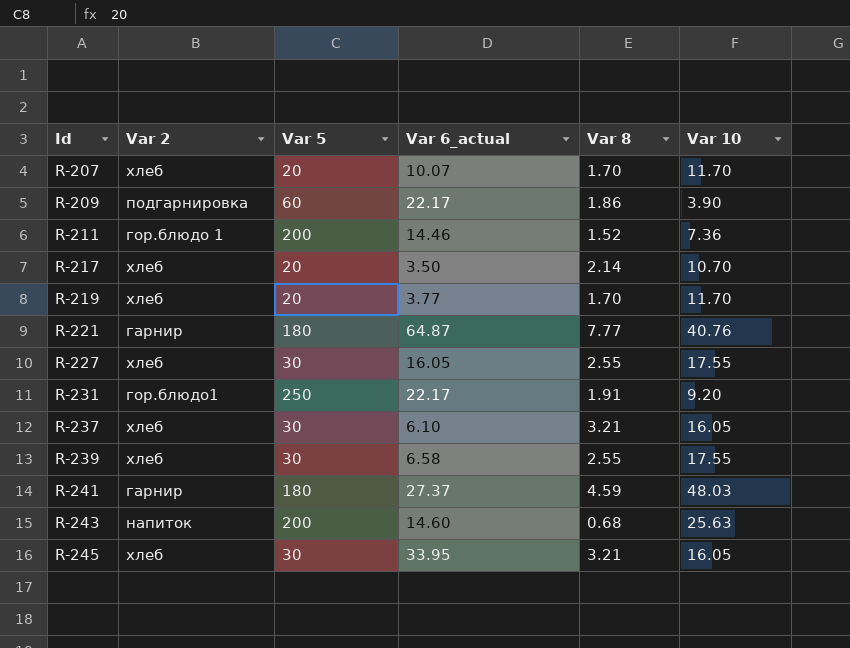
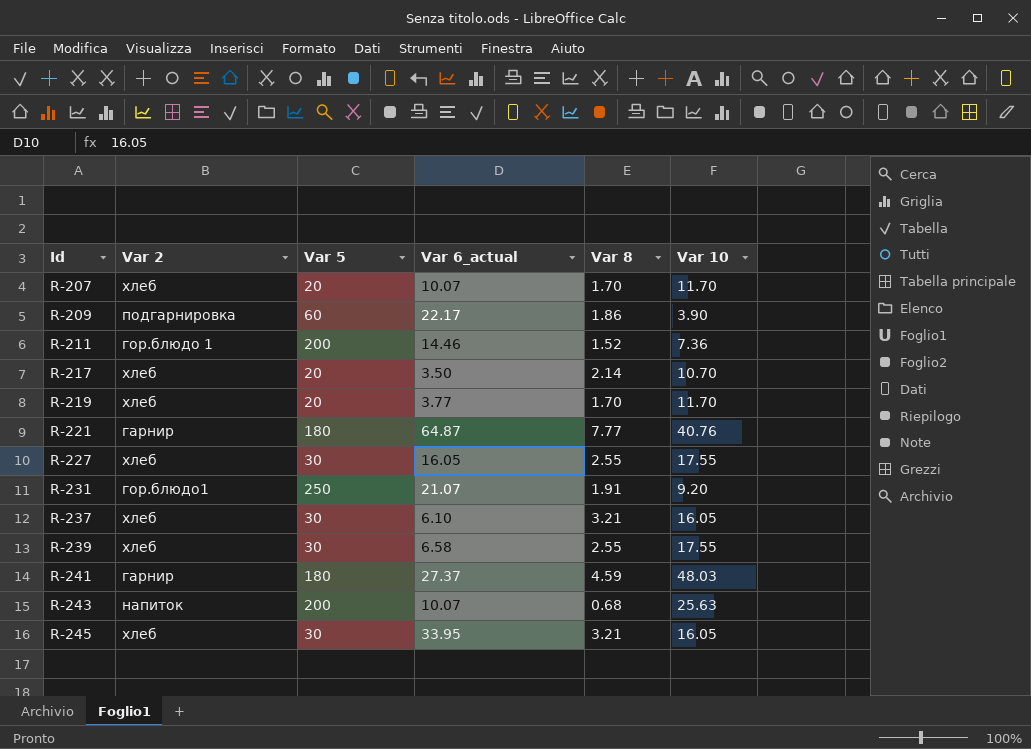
R-231 | Var 6_actual: 22.17 -> 21.07
R-243 | Var 6_actual: 14.60 -> 10.07

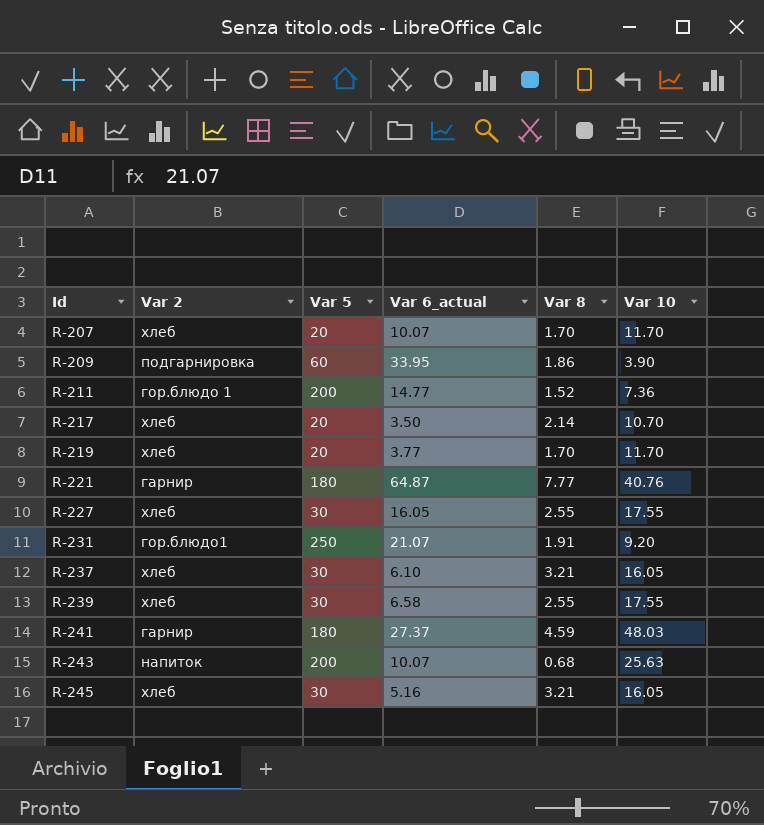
R-209 | Var 6_actual: 22.17 -> 33.95
R-211 | Var 6_actual: 14.46 -> 14.77
R-245 | Var 6_actual: 33.95 -> 5.16

